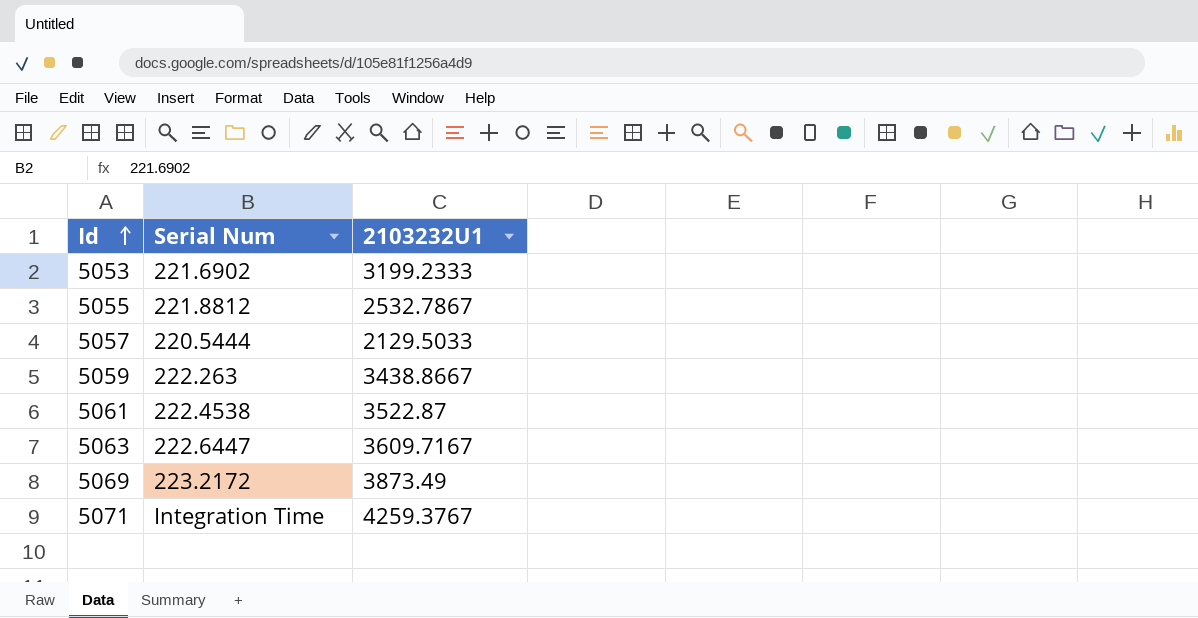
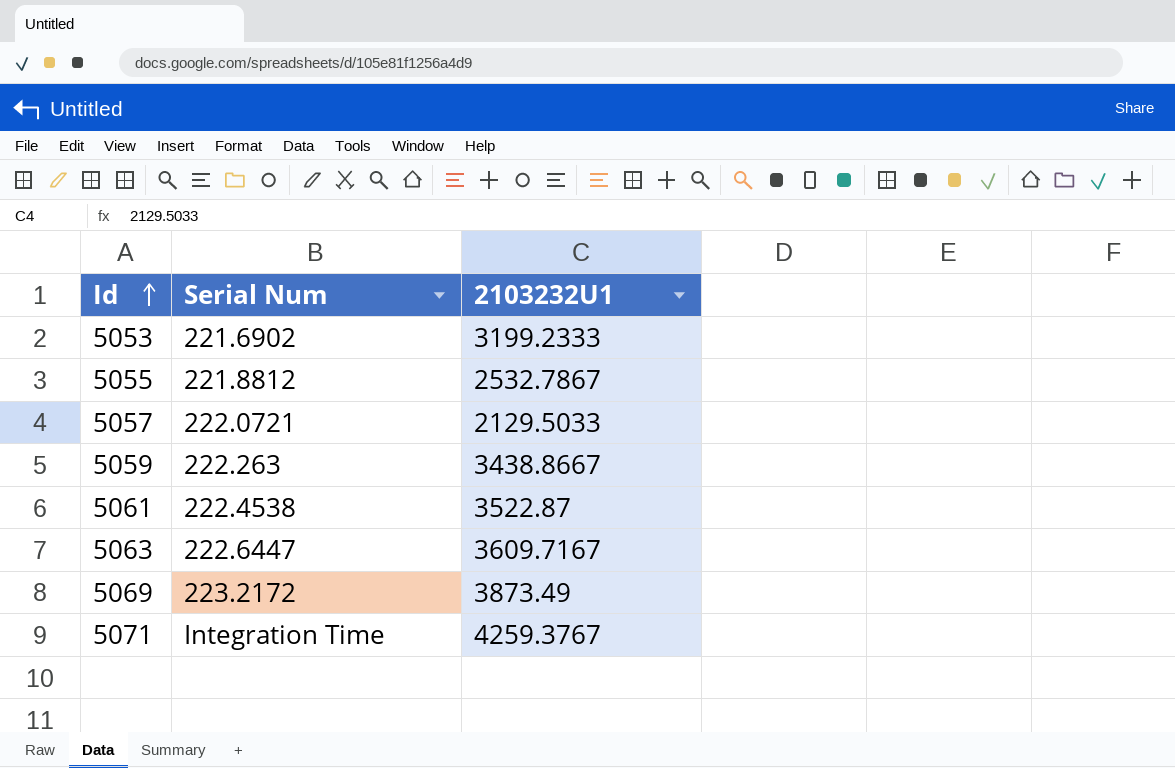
5057 | Serial Num: 220.5444 -> 222.0721

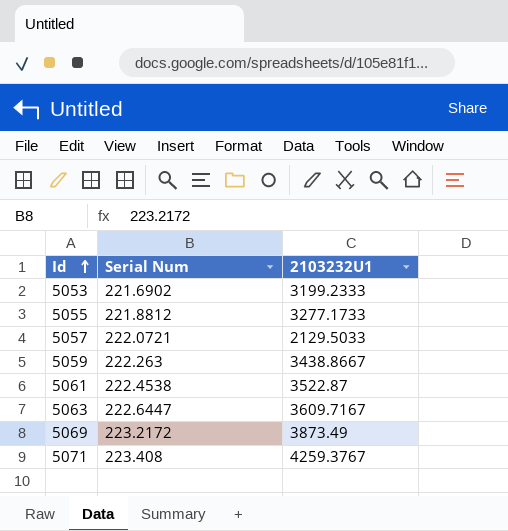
5055 | 2103232U1: 2532.7867 -> 3277.1733
5071 | Serial Num: Integration Time -> 223.408

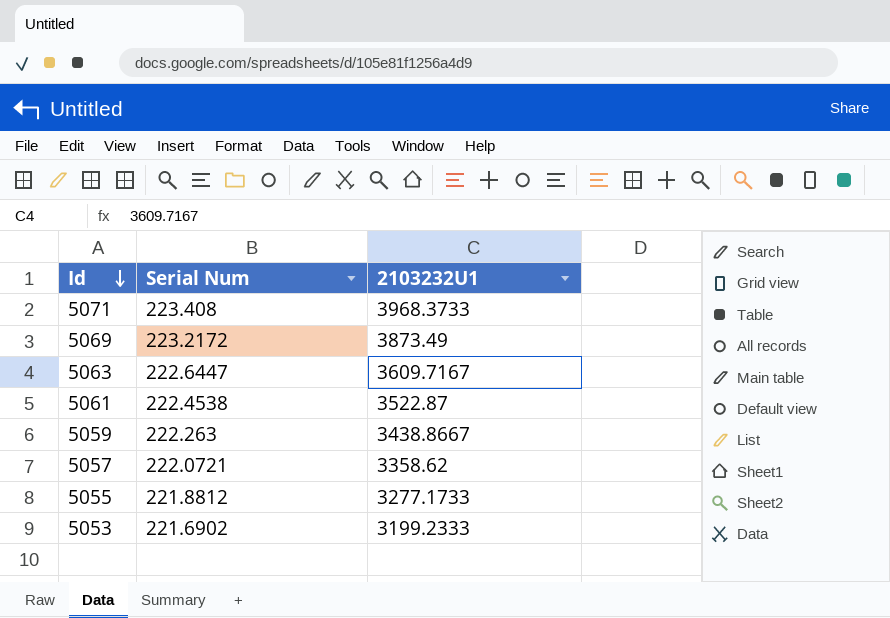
row order: Id ascending -> Id descending
5071 | 2103232U1: 4259.3767 -> 3968.3733
5057 | 2103232U1: 2129.5033 -> 3358.62

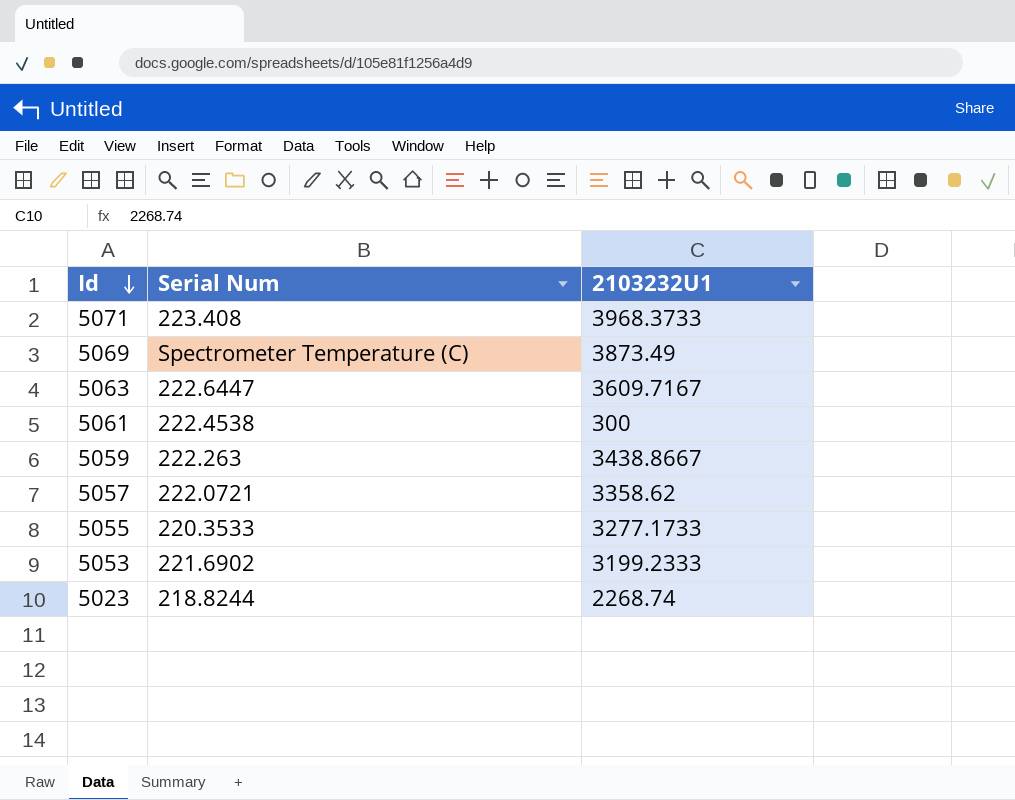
5069 | Serial Num: 223.2172 -> Spectrometer Temperature (C)
5061 | 2103232U1: 3522.87 -> 300
5055 | Serial Num: 221.8812 -> 220.3533
row 5023: none -> 218.8244 | 2268.74

